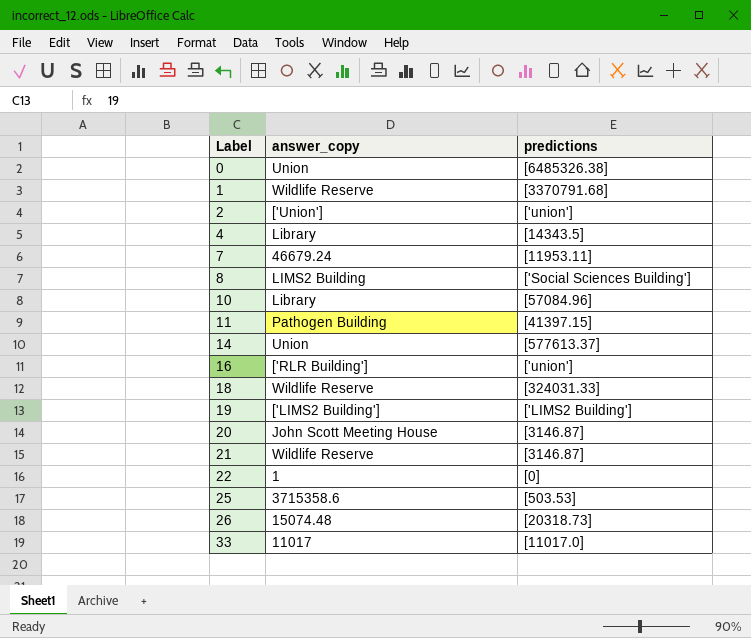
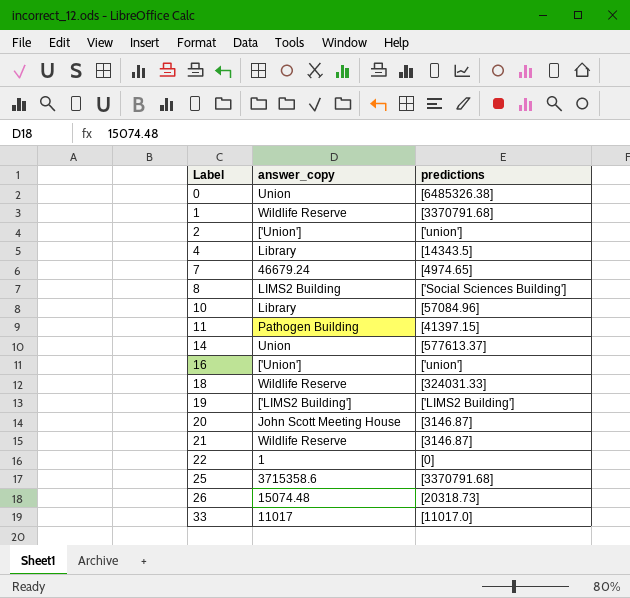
7 | predictions: [11953.11] -> [4974.65]
16 | answer_copy: ['RLR Building'] -> ['Union']
25 | predictions: [503.53] -> [3370791.68]

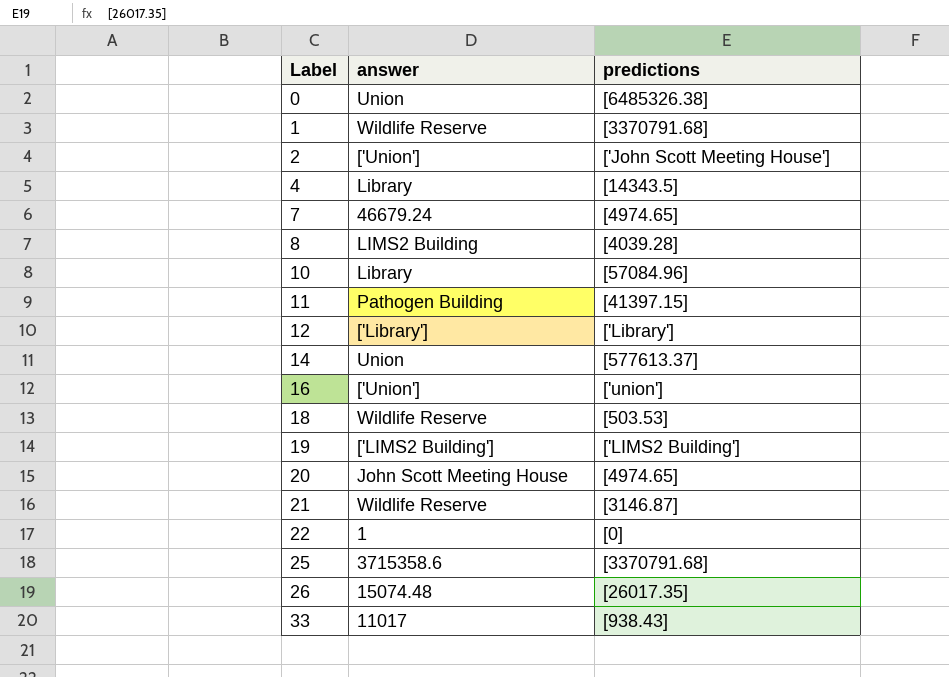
column name: answer_copy -> answer
2 | predictions: ['union'] -> ['John Scott Meeting House']
8 | predictions: ['Social Sciences Building'] -> [4039.28]
row 12: none -> ['Library'] | ['Library']
18 | predictions: [324031.33] -> [503.53]
20 | predictions: [3146.87] -> [4974.65]
26 | predictions: [20318.73] -> [26017.35]
33 | predictions: [11017.0] -> [938.43]

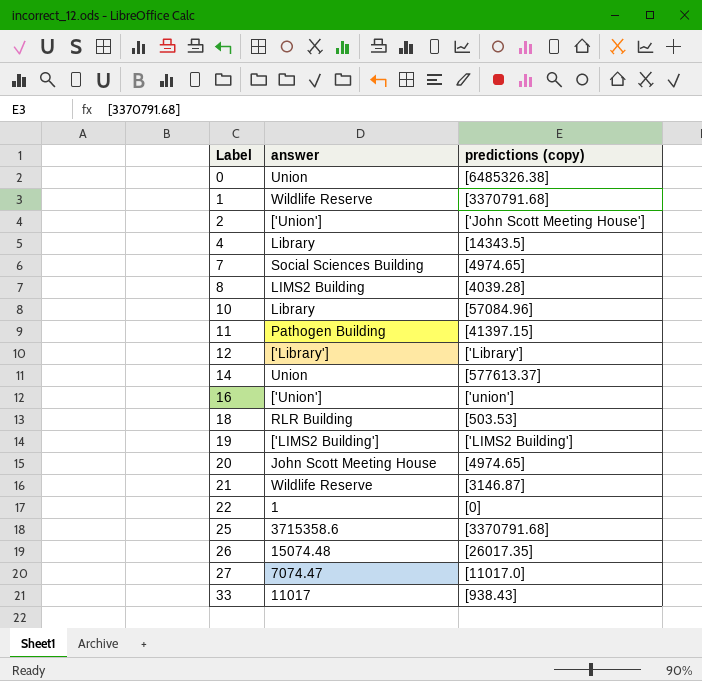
column name: predictions -> predictions (copy)
7 | answer: 46679.24 -> Social Sciences Building
18 | answer: Wildlife Reserve -> RLR Building
row 27: none -> 7074.47 | [11017.0]

